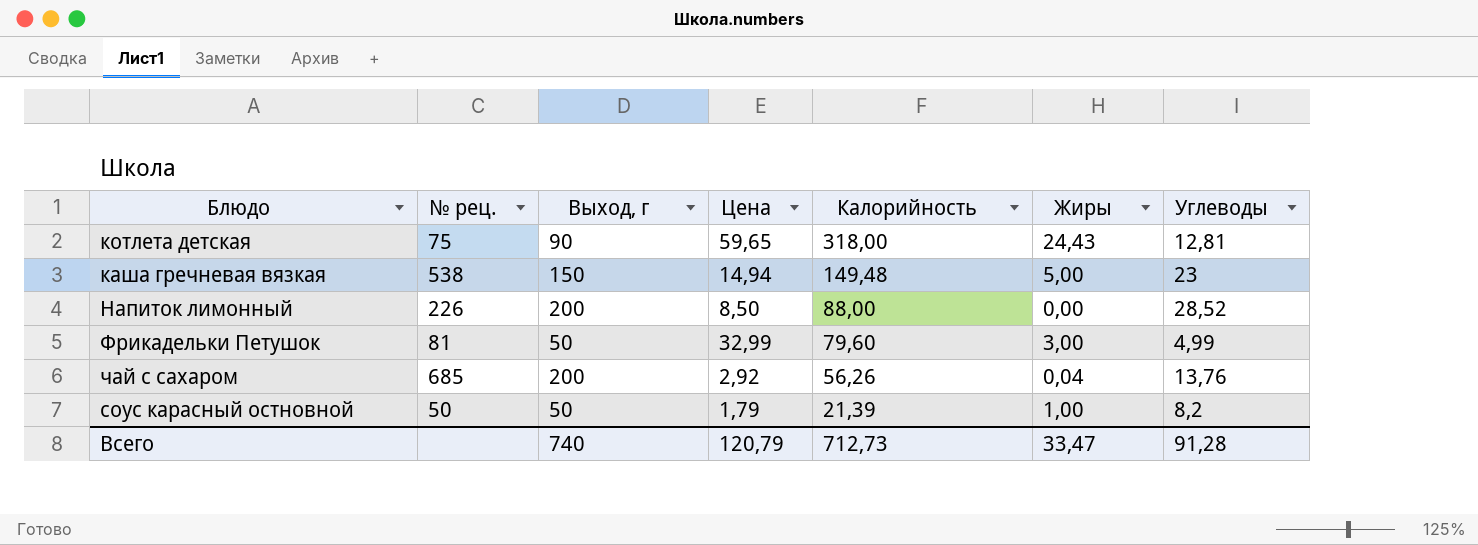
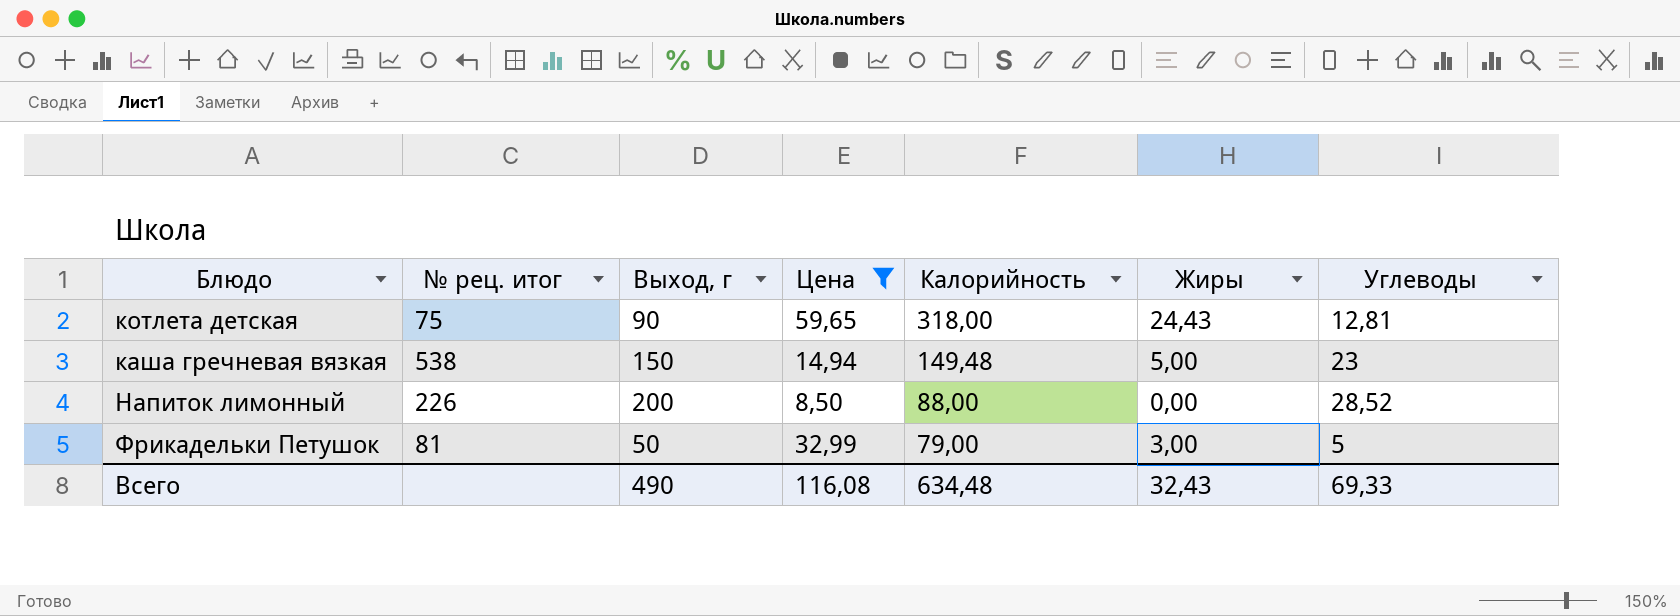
filter: none -> Цена >= 8,50
column name: № рец. -> № рец. итог
Фрикадельки Петушок | Калорийность: 79,60 -> 79,00
Фрикадельки Петушок | Углеводы: 4,99 -> 5
Всего | Выход, г: 740 -> 490
Всего | Цена: 120,79 -> 116,08
Всего | Калорийность: 712,73 -> 634,48
Всего | Жиры: 33,47 -> 32,43
Всего | Углеводы: 91,28 -> 69,33

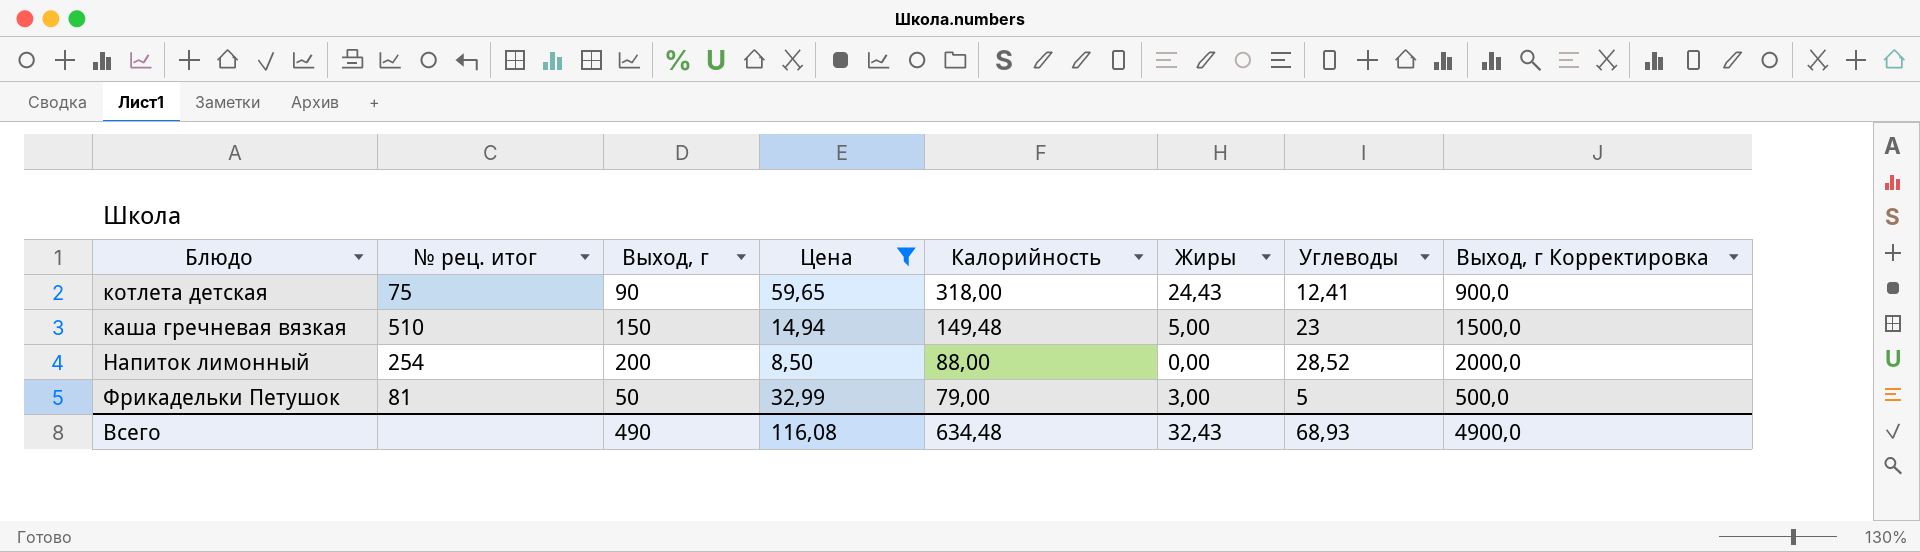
column Выход, г Корректировка | formula: none -> [Выход, г] * 10
котлета детская | Углеводы: 12,81 -> 12,41
каша гречневая вязкая | № рец. итог: 538 -> 510
Напиток лимонный | № рец. итог: 226 -> 254
Всего | Углеводы: 69,33 -> 68,93

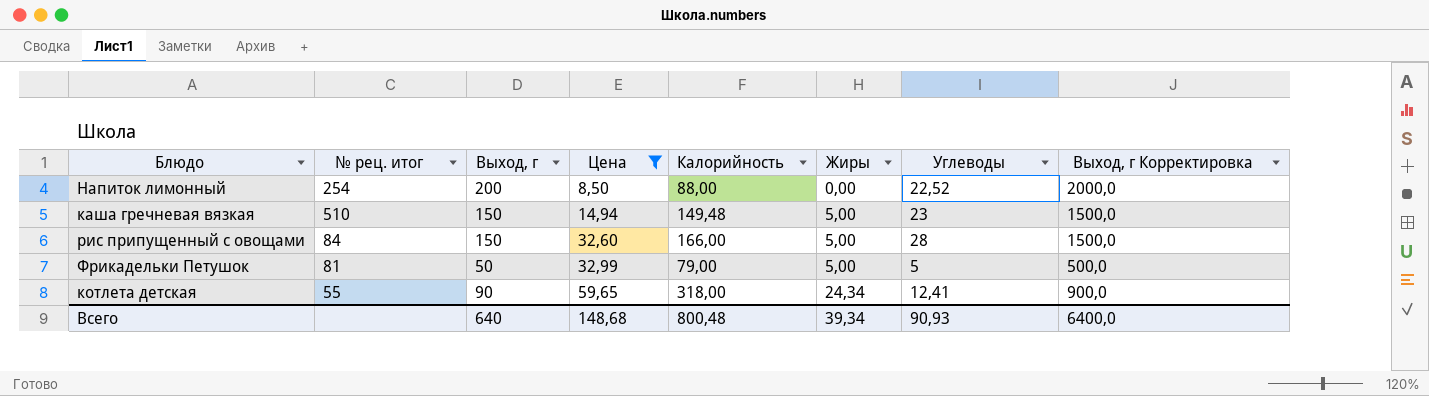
row order: Калорийность descending -> Цена ascending
Напиток лимонный | Углеводы: 28,52 -> 22,52
row рис припущенный с овощами: none -> 84 | 150 | 32,60 | 166,00 | 5,00 | 28 | 1500,0
Фрикадельки Петушок | Жиры: 3,00 -> 5,00
котлета детская | № рец. итог: 75 -> 55
котлета детская | Жиры: 24,43 -> 24,34
Всего | Выход, г: 490 -> 640
Всего | Цена: 116,08 -> 148,68
Всего | Калорийность: 634,48 -> 800,48
Всего | Жиры: 32,43 -> 39,34
Всего | Углеводы: 68,93 -> 90,93
Всего | Выход, г Корректировка: 4900,0 -> 6400,0

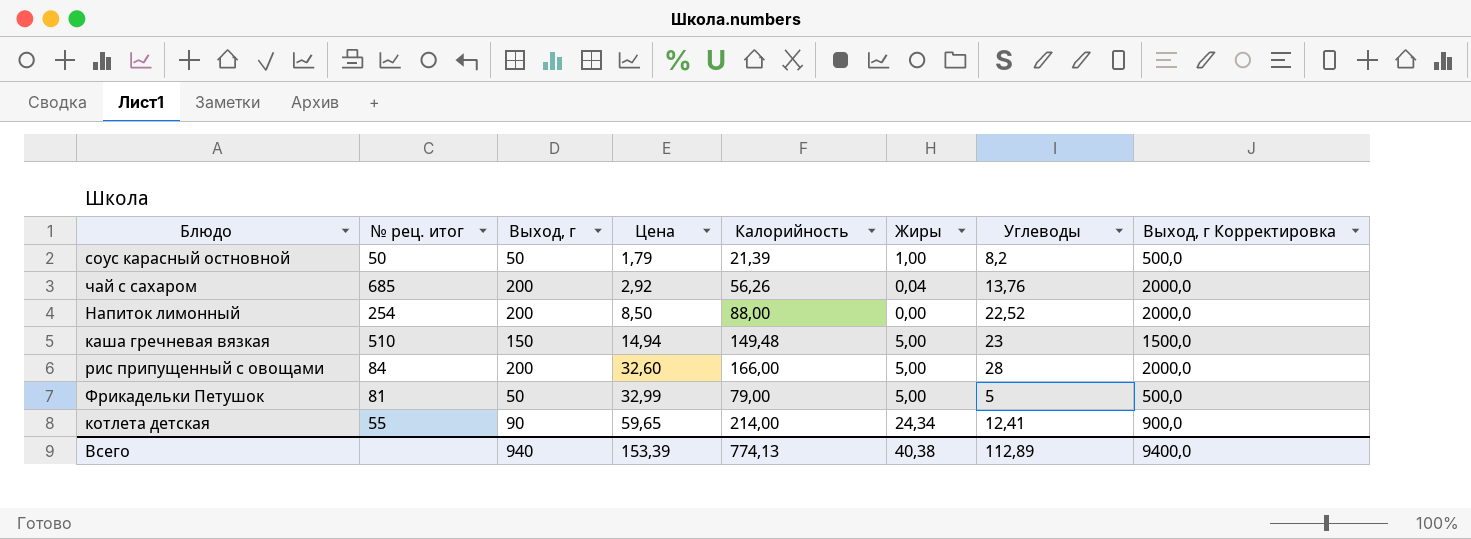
filter: Цена >= 8,50 -> none
рис припущенный с овощами | Выход, г: 150 -> 200
рис припущенный с овощами | Выход, г Корректировка: 1500,0 -> 2000,0
котлета детская | Калорийность: 318,00 -> 214,00
Всего | Выход, г: 640 -> 940
Всего | Цена: 148,68 -> 153,39
Всего | Калорийность: 800,48 -> 774,13
Всего | Жиры: 39,34 -> 40,38
Всего | Углеводы: 90,93 -> 112,89
Всего | Выход, г Корректировка: 6400,0 -> 9400,0

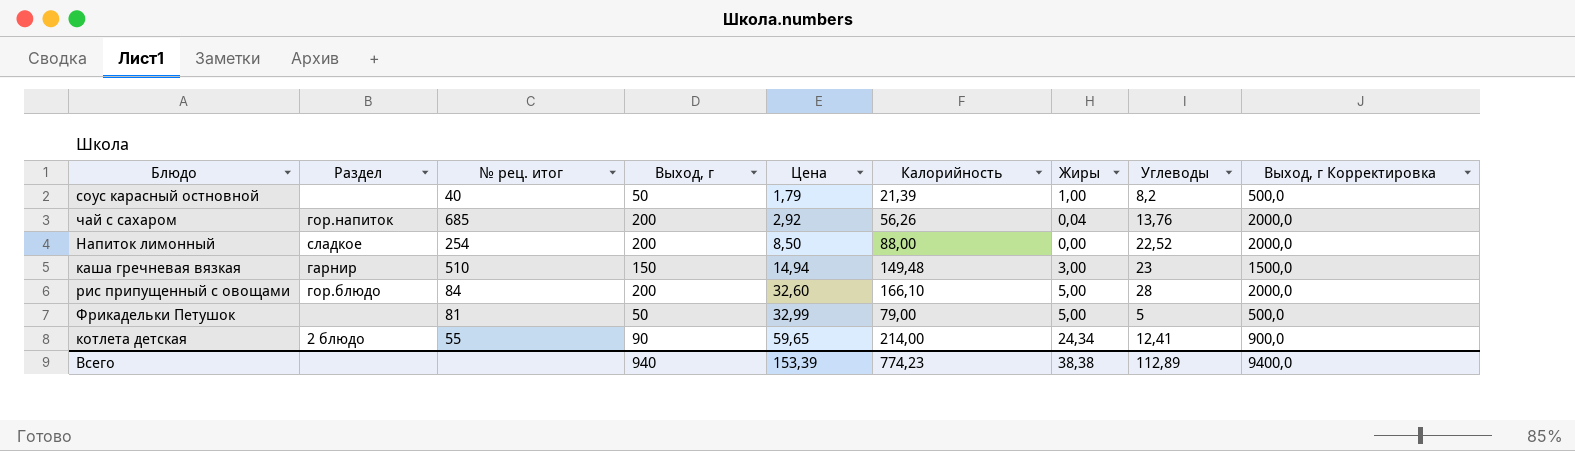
column Раздел | position: none -> 2
соус карасный остновной | № рец. итог: 50 -> 40
каша гречневая вязкая | Жиры: 5,00 -> 3,00
рис припущенный с овощами | Калорийность: 166,00 -> 166,10
Всего | Калорийность: 774,13 -> 774,23
Всего | Жиры: 40,38 -> 38,38

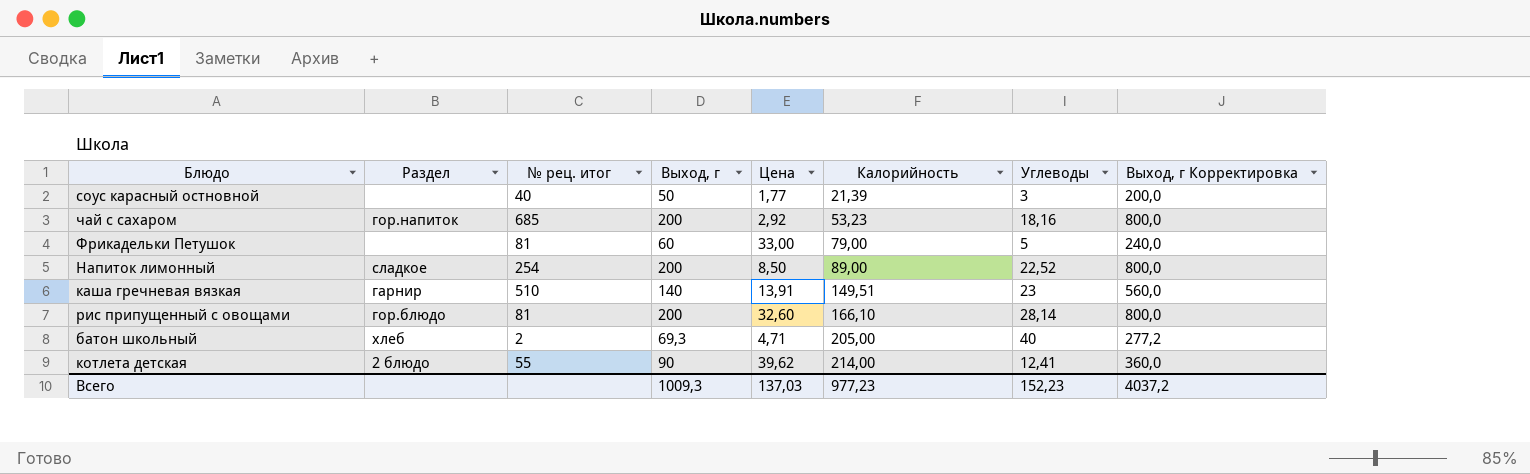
row order: Цена ascending -> Калорийность ascending
column Жиры | position: 7 -> none
column Выход, г Корректировка | formula: [Выход, г] * 10 -> [Выход, г] * 4
соус карасный остновной | Цена: 1,79 -> 1,77
соус карасный остновной | Углеводы: 8,2 -> 3
чай с сахаром | Калорийность: 56,26 -> 53,23
чай с сахаром | Углеводы: 13,76 -> 18,16
Фрикадельки Петушок | Выход, г: 50 -> 60
Фрикадельки Петушок | Цена: 32,99 -> 33,00
Напиток лимонный | Калорийность: 88,00 -> 89,00
каша гречневая вязкая | Выход, г: 150 -> 140
каша гречневая вязкая | Цена: 14,94 -> 13,91
каша гречневая вязкая | Калорийность: 149,48 -> 149,51
рис припущенный с овощами | № рец. итог: 84 -> 81
рис припущенный с овощами | Углеводы: 28 -> 28,14
row батон школьный: none -> хлеб | 2 | 69,3 | 4,71 | 205,00 | 40 | 277,2
котлета детская | Цена: 59,65 -> 39,62
Всего | Выход, г: 940 -> 1009,3
Всего | Цена: 153,39 -> 137,03
Всего | Калорийность: 774,23 -> 977,23
Всего | Углеводы: 112,89 -> 152,23
Всего | Выход, г Корректировка: 9400,0 -> 4037,2

